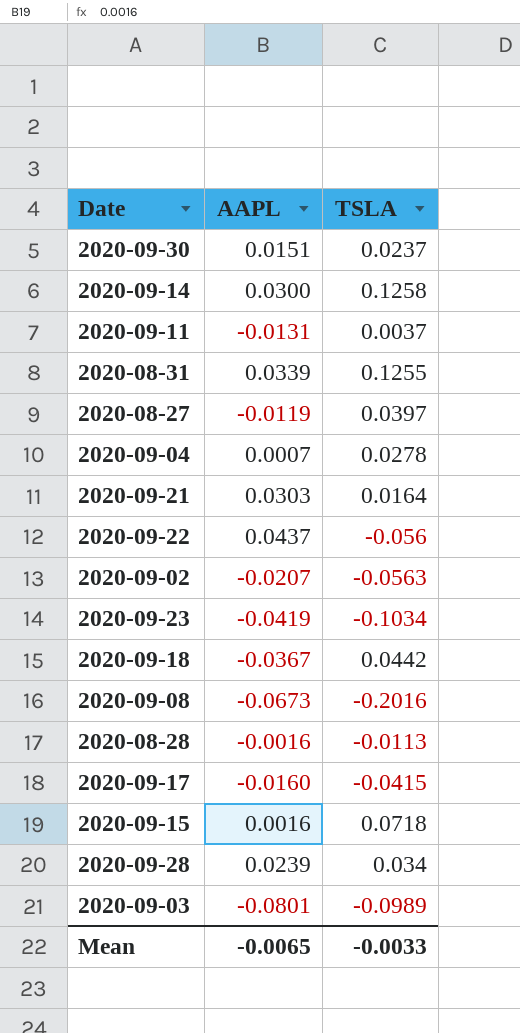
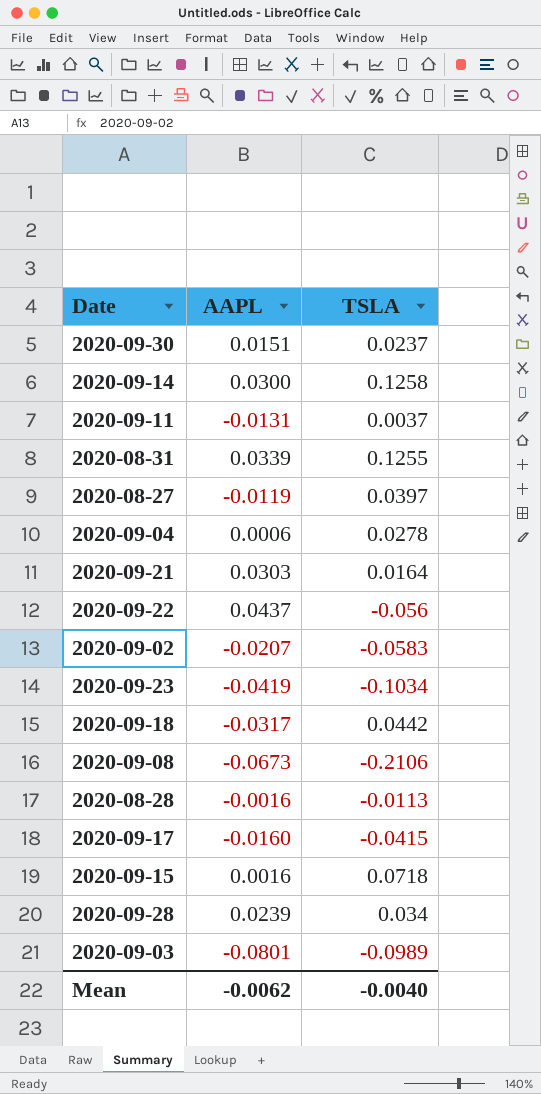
2020-09-04 | AAPL: 0.0007 -> 0.0006
2020-09-02 | TSLA: -0.0563 -> -0.0583
2020-09-18 | AAPL: -0.0367 -> -0.0317
2020-09-08 | TSLA: -0.2016 -> -0.2106
Mean | AAPL: -0.0065 -> -0.0062
Mean | TSLA: -0.0033 -> -0.0040

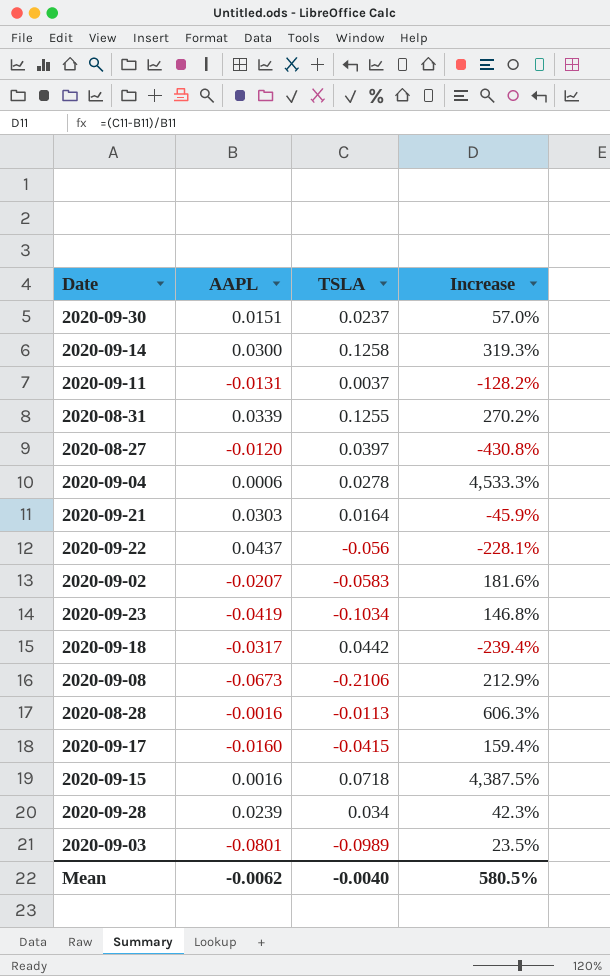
column Increase | formula: none -> ([TSLA] - [AAPL]) / [AAPL]
2020-08-27 | AAPL: -0.0119 -> -0.0120

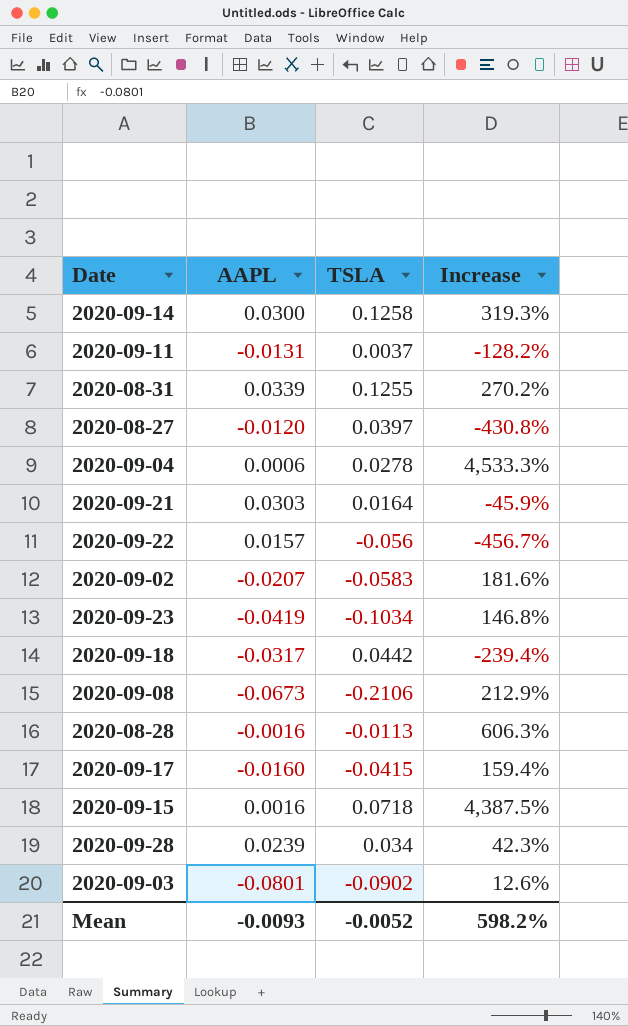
row 2020-09-30: 0.0151 | 0.0237 | 57.0% -> none
2020-09-22 | AAPL: 0.0437 -> 0.0157
2020-09-22 | Increase: -228.1% -> -456.7%
2020-09-03 | TSLA: -0.0989 -> -0.0902
2020-09-03 | Increase: 23.5% -> 12.6%
Mean | AAPL: -0.0062 -> -0.0093
Mean | TSLA: -0.0040 -> -0.0052
Mean | Increase: 580.5% -> 598.2%

